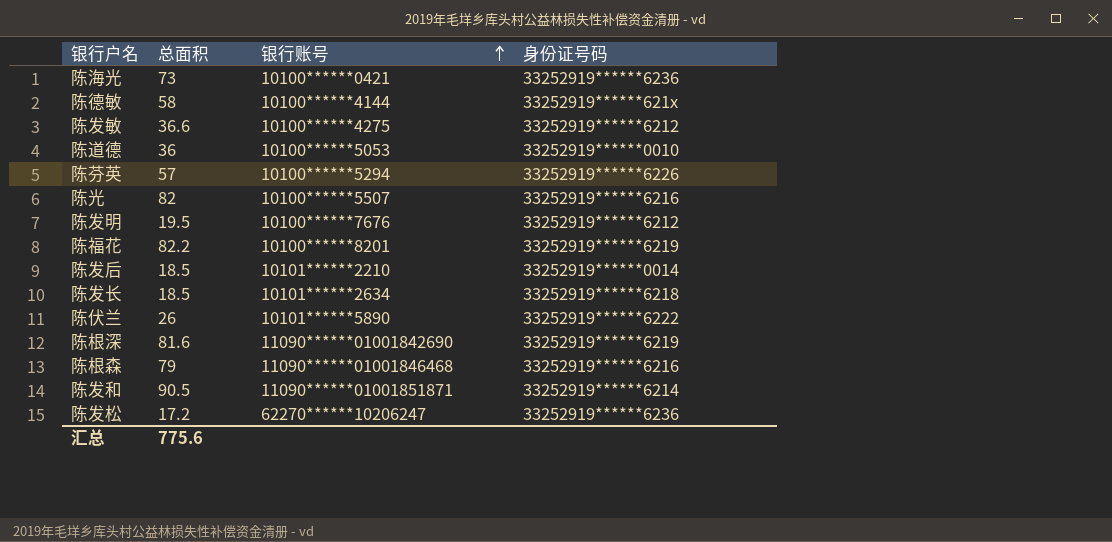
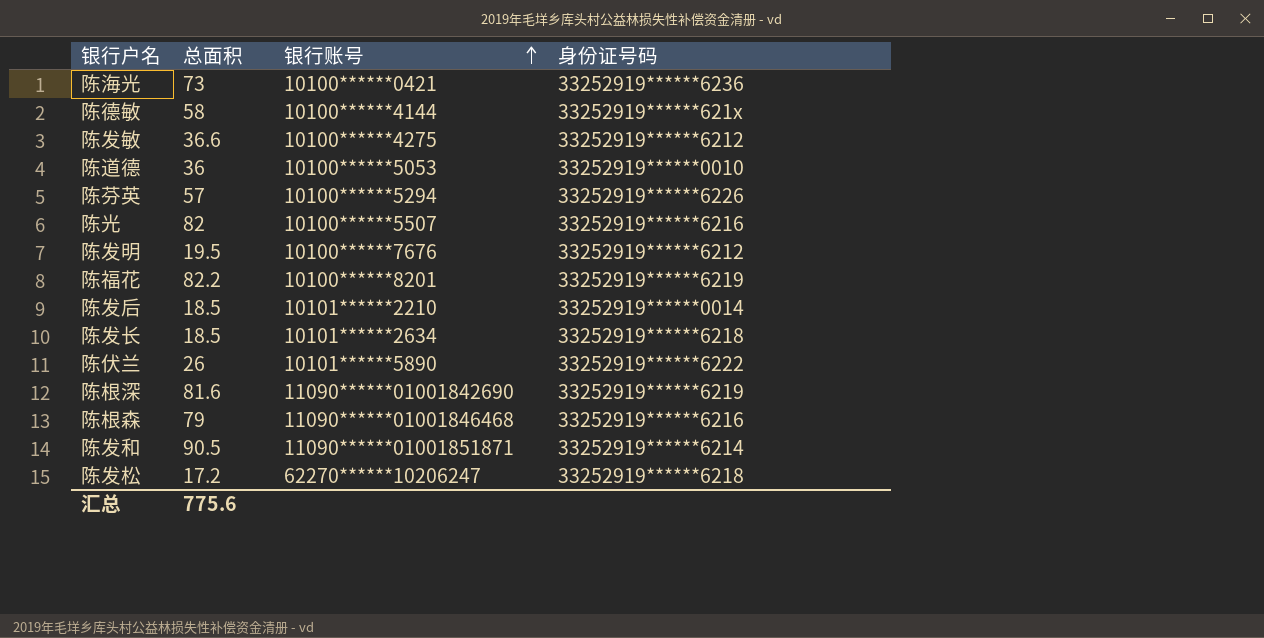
陈发松 | 身份证号码: 33252919******6236 -> 33252919******6218

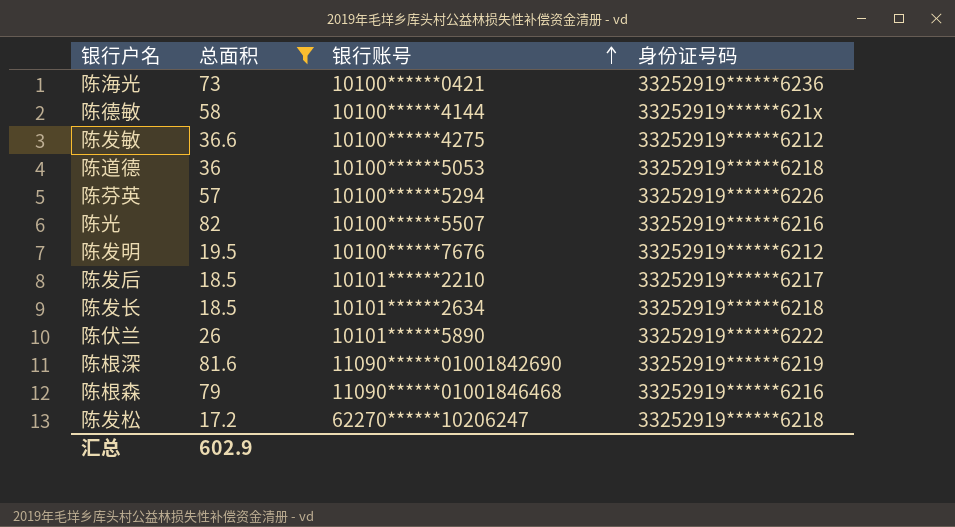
filter: none -> 总面积 <= 82
陈道德 | 身份证号码: 33252919******0010 -> 33252919******6218
陈发后 | 身份证号码: 33252919******0014 -> 33252919******6217
汇总 | 总面积: 775.6 -> 602.9

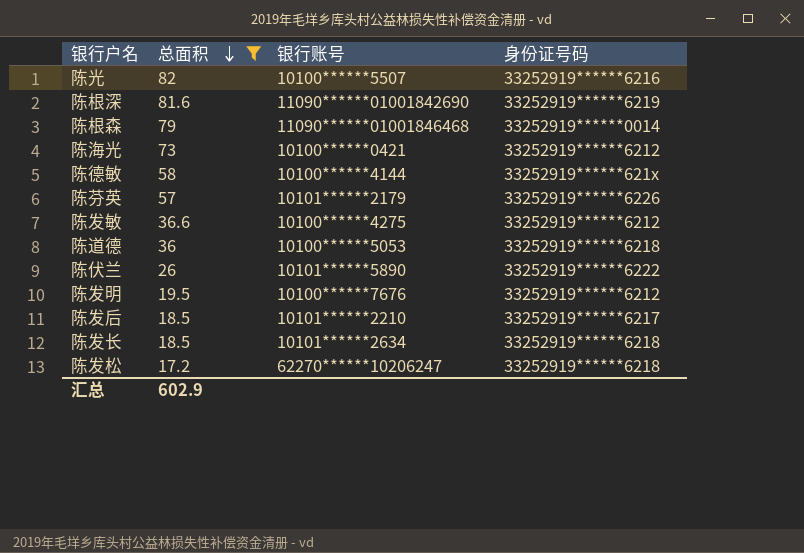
row order: 银行账号 ascending -> 总面积 descending
陈根森 | 身份证号码: 33252919******6216 -> 33252919******0014
陈海光 | 身份证号码: 33252919******6236 -> 33252919******6212
陈芬英 | 银行账号: 10100******5294 -> 10101******2179

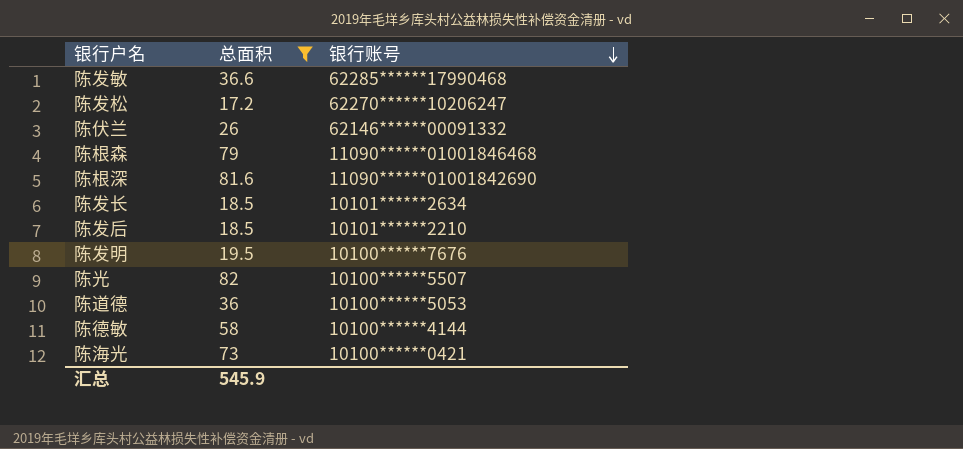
row order: 总面积 descending -> 银行账号 descending
column 身份证号码 | position: 4 -> none
row 陈芬英: 57 | 10101******2179 | 33252919******6226 -> none
陈发敏 | 银行账号: 10100******4275 -> 62285******17990468
陈伏兰 | 银行账号: 10101******5890 -> 62146******00091332
汇总 | 总面积: 602.9 -> 545.9

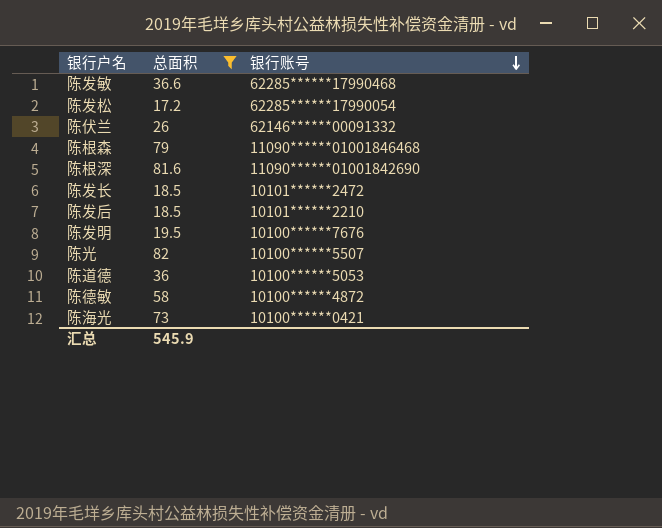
陈发松 | 银行账号: 62270******10206247 -> 62285******17990054
陈发长 | 银行账号: 10101******2634 -> 10101******2472
陈德敏 | 银行账号: 10100******4144 -> 10100******4872

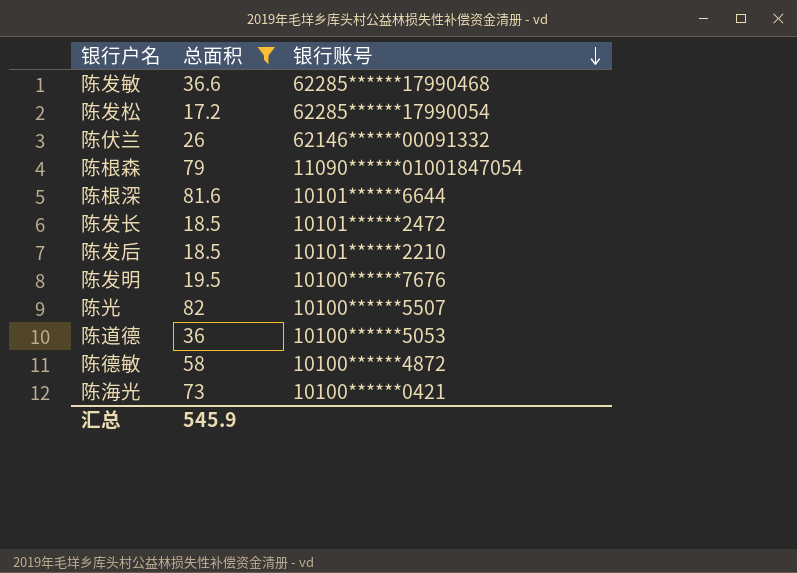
陈根森 | 银行账号: 11090******01001846468 -> 11090******01001847054
陈根深 | 银行账号: 11090******01001842690 -> 10101******6644

